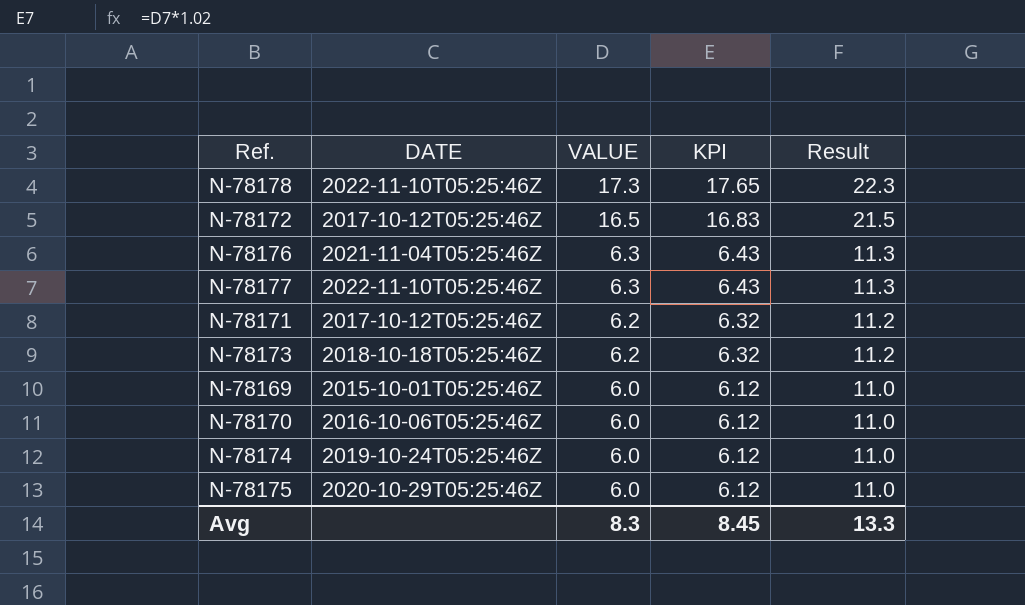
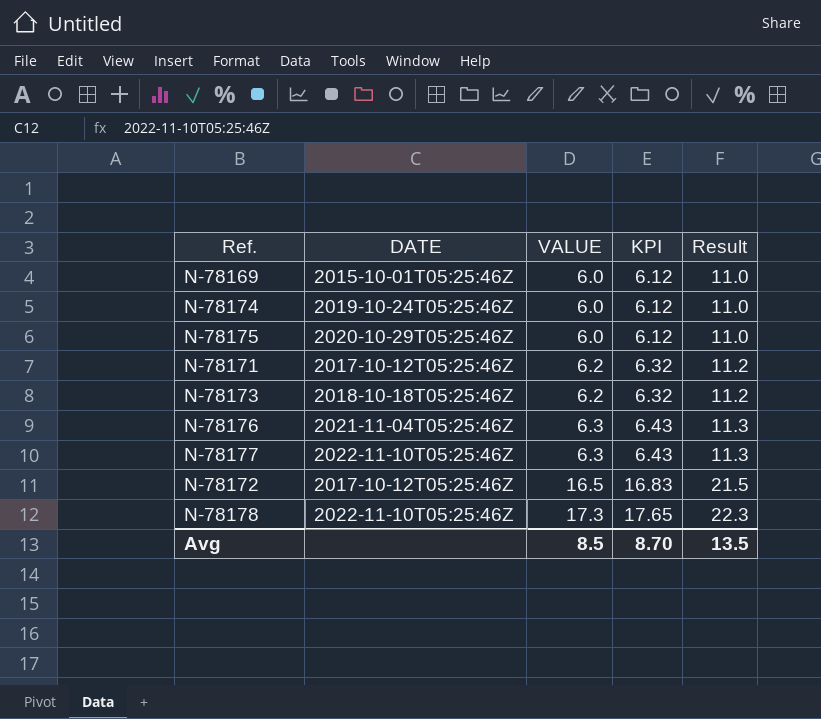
row order: VALUE descending -> VALUE ascending
row N-78170: 2016-10-06T05:25:46Z | 6.0 | 6.12 | 11.0 -> none
Avg | VALUE: 8.3 -> 8.5
Avg | KPI: 8.45 -> 8.70
Avg | Result: 13.3 -> 13.5

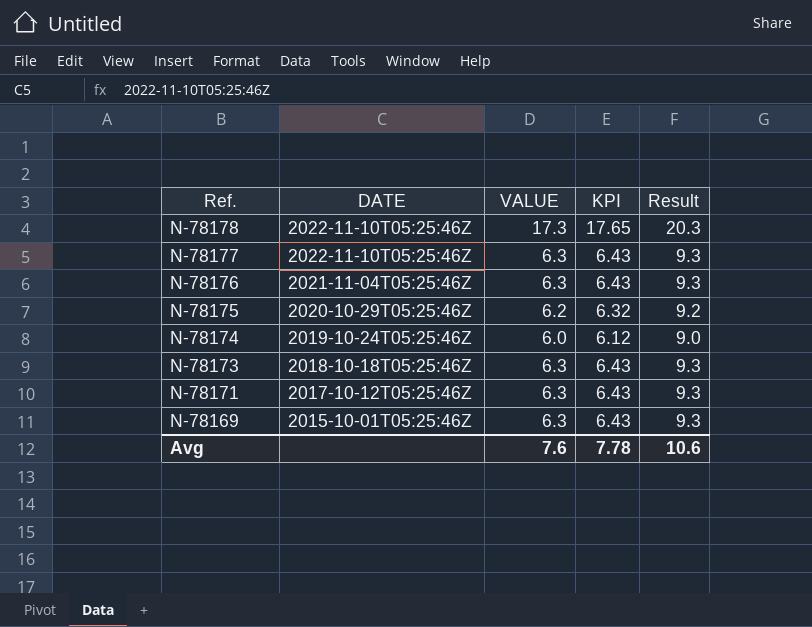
row order: VALUE ascending -> Ref. descending
column Result | formula: [VALUE] + 5 -> [VALUE] + 3
row N-78172: 2017-10-12T05:25:46Z | 16.5 | 16.83 | 21.5 -> none
N-78175 | VALUE: 6.0 -> 6.2
N-78175 | KPI: 6.12 -> 6.32
N-78173 | VALUE: 6.2 -> 6.3
N-78173 | KPI: 6.32 -> 6.43
N-78171 | VALUE: 6.2 -> 6.3
N-78171 | KPI: 6.32 -> 6.43
N-78169 | VALUE: 6.0 -> 6.3
N-78169 | KPI: 6.12 -> 6.43
Avg | VALUE: 8.5 -> 7.6
Avg | KPI: 8.70 -> 7.78
Avg | Result: 13.5 -> 10.6

